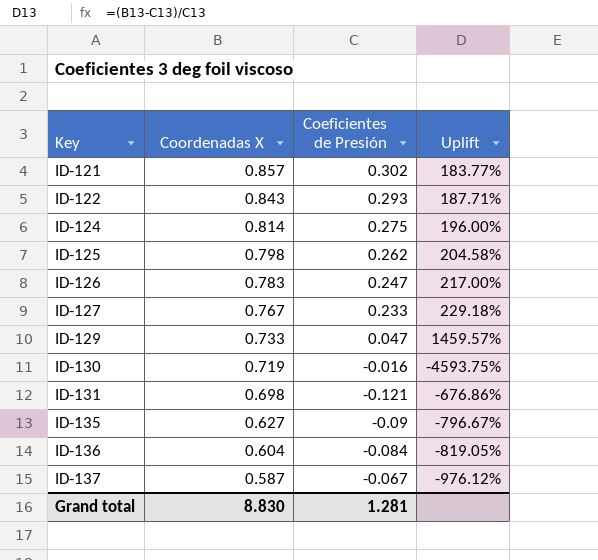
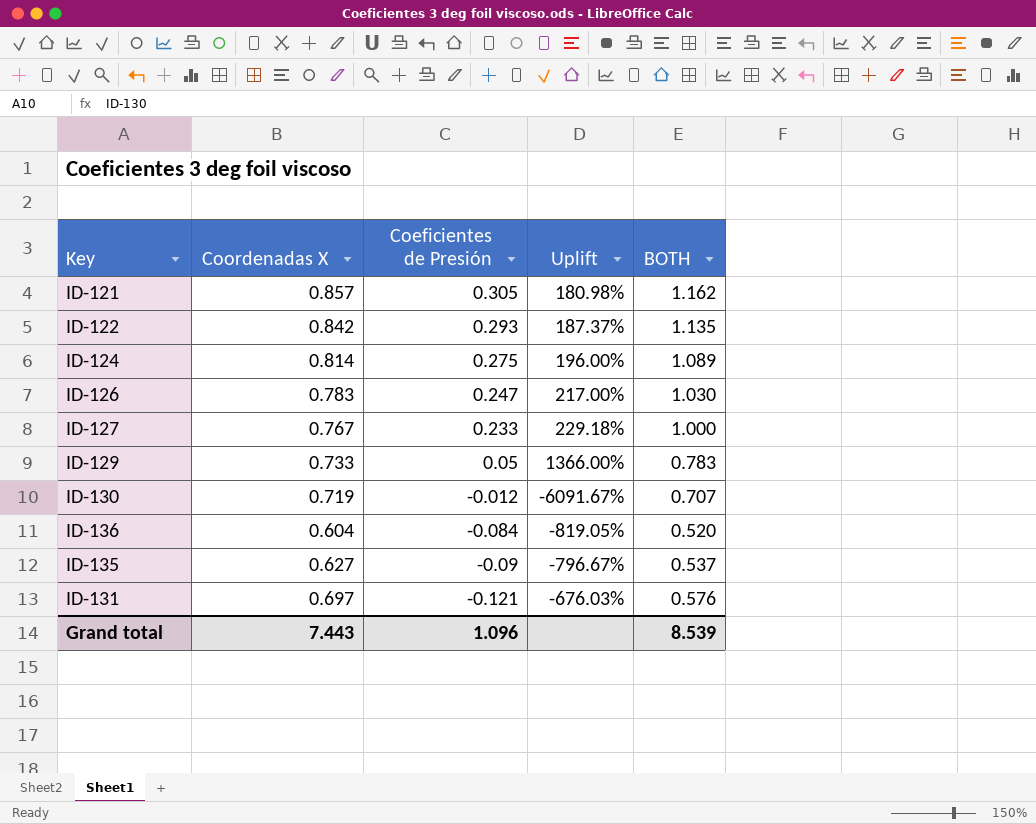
row order: Key ascending -> Coeficientes de Presión descending
column BOTH | formula: none -> [Coordenadas X] + [Coeficientes de Presión]
row ID-125: 0.798 | 0.262 | 204.58% -> none
row ID-137: 0.587 | -0.067 | -976.12% -> none
ID-121 | Coeficientes de Presión: 0.302 -> 0.305
ID-121 | Uplift: 183.77% -> 180.98%
ID-122 | Coordenadas X: 0.843 -> 0.842
ID-122 | Uplift: 187.71% -> 187.37%
ID-129 | Coeficientes de Presión: 0.047 -> 0.05
ID-129 | Uplift: 1459.57% -> 1366.00%
ID-130 | Coeficientes de Presión: -0.016 -> -0.012
ID-130 | Uplift: -4593.75% -> -6091.67%
ID-131 | Coordenadas X: 0.698 -> 0.697
ID-131 | Uplift: -676.86% -> -676.03%
Grand total | Coordenadas X: 8.830 -> 7.443
Grand total | Coeficientes de Presión: 1.281 -> 1.096

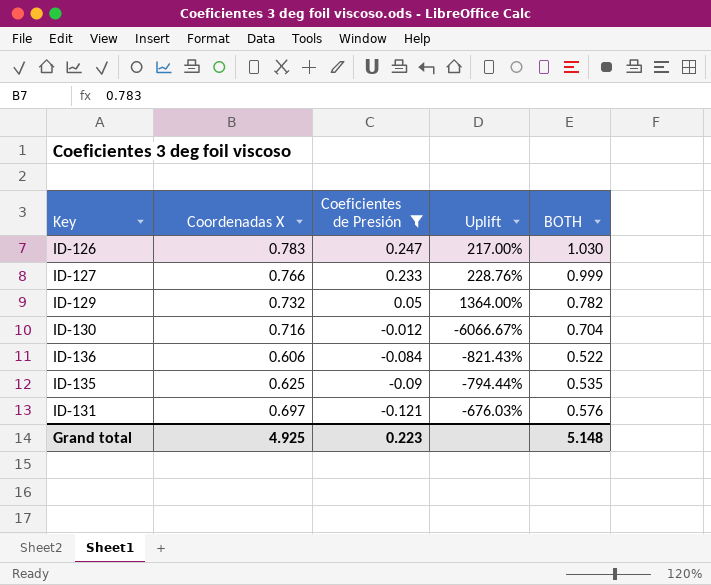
filter: none -> Coeficientes de Presión <= 0.247
ID-127 | Coordenadas X: 0.767 -> 0.766
ID-127 | Uplift: 229.18% -> 228.76%
ID-127 | BOTH: 1.000 -> 0.999
ID-129 | Coordenadas X: 0.733 -> 0.732
ID-129 | Uplift: 1366.00% -> 1364.00%
ID-129 | BOTH: 0.783 -> 0.782
ID-130 | Coordenadas X: 0.719 -> 0.716
ID-130 | Uplift: -6091.67% -> -6066.67%
ID-130 | BOTH: 0.707 -> 0.704
ID-136 | Coordenadas X: 0.604 -> 0.606
ID-136 | Uplift: -819.05% -> -821.43%
ID-136 | BOTH: 0.520 -> 0.522
ID-135 | Coordenadas X: 0.627 -> 0.625
ID-135 | Uplift: -796.67% -> -794.44%
ID-135 | BOTH: 0.537 -> 0.535
Grand total | Coordenadas X: 7.443 -> 4.925
Grand total | Coeficientes de Presión: 1.096 -> 0.223
Grand total | BOTH: 8.539 -> 5.148

